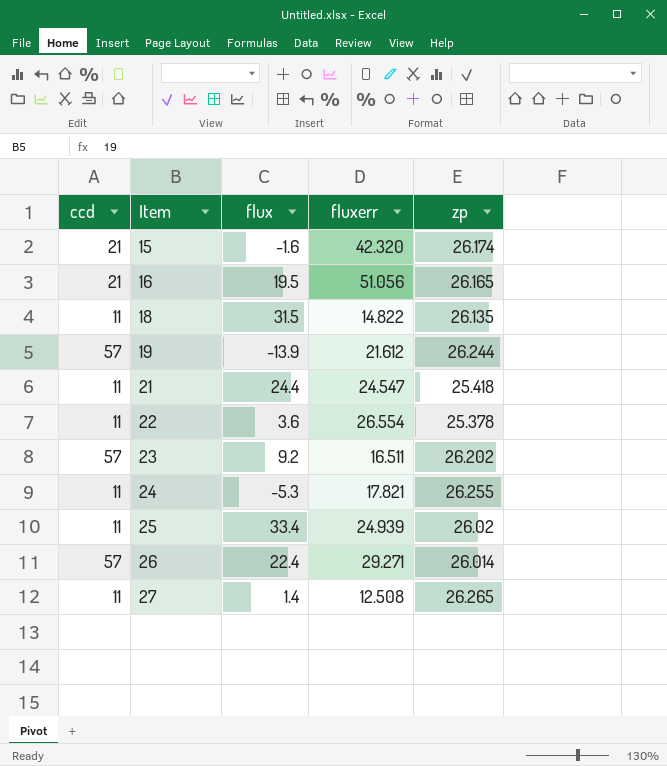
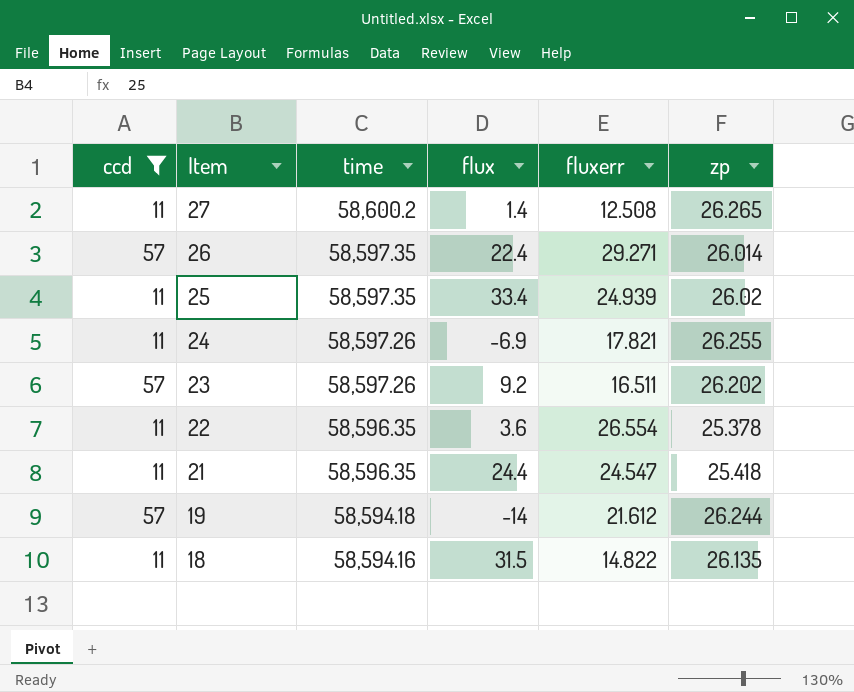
filter: none -> ccd != 21
row order: Item ascending -> Item descending
column time | position: none -> 3
24 | flux: -5.3 -> -6.9
19 | flux: -13.9 -> -14

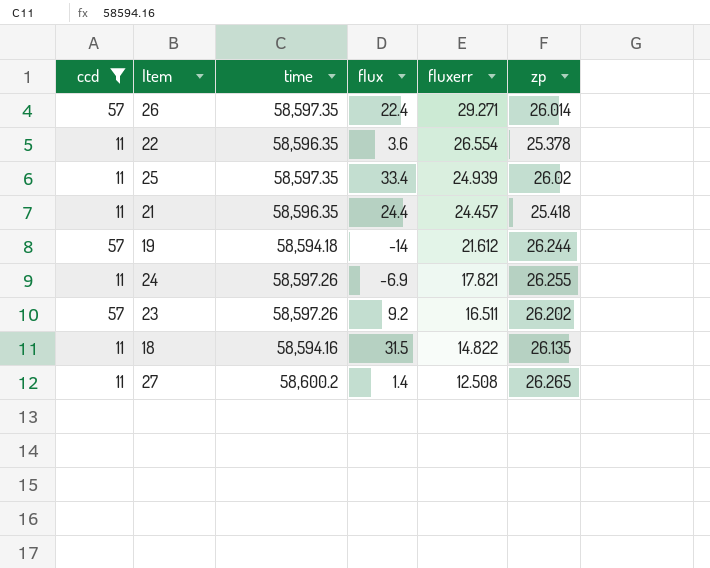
row order: Item descending -> fluxerr descending
21 | fluxerr: 24.547 -> 24.457

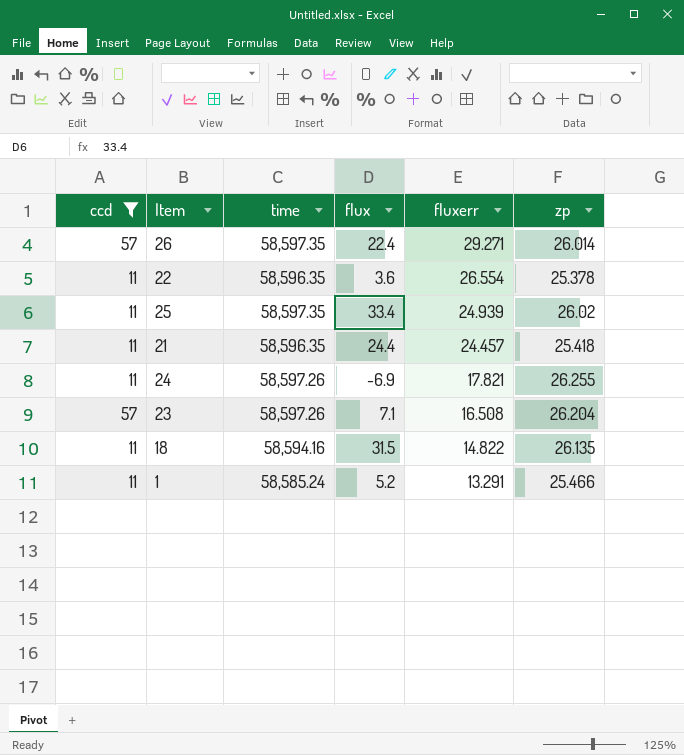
row 19: 57 | 58,594.18 | -14 | 21.612 | 26.244 -> none
row 27: 11 | 58,600.2 | 1.4 | 12.508 | 26.265 -> none
23 | flux: 9.2 -> 7.1
23 | fluxerr: 16.511 -> 16.508
23 | zp: 26.202 -> 26.204
row 1: none -> 11 | 58,585.24 | 5.2 | 13.291 | 25.466

